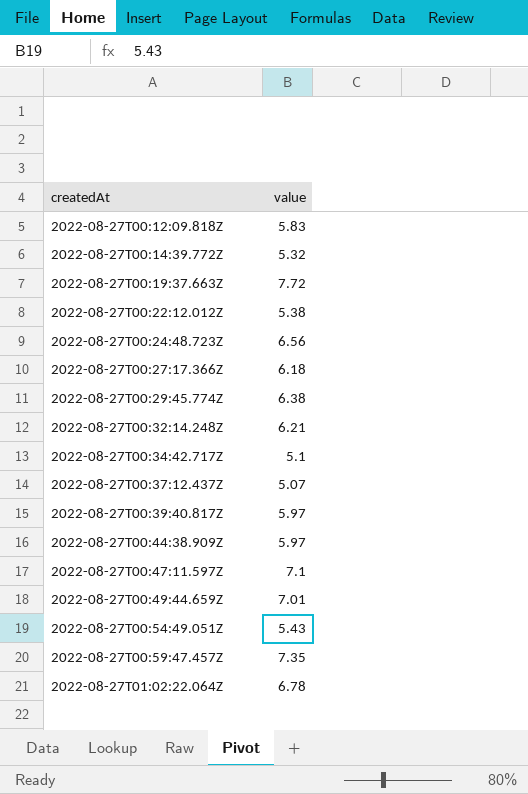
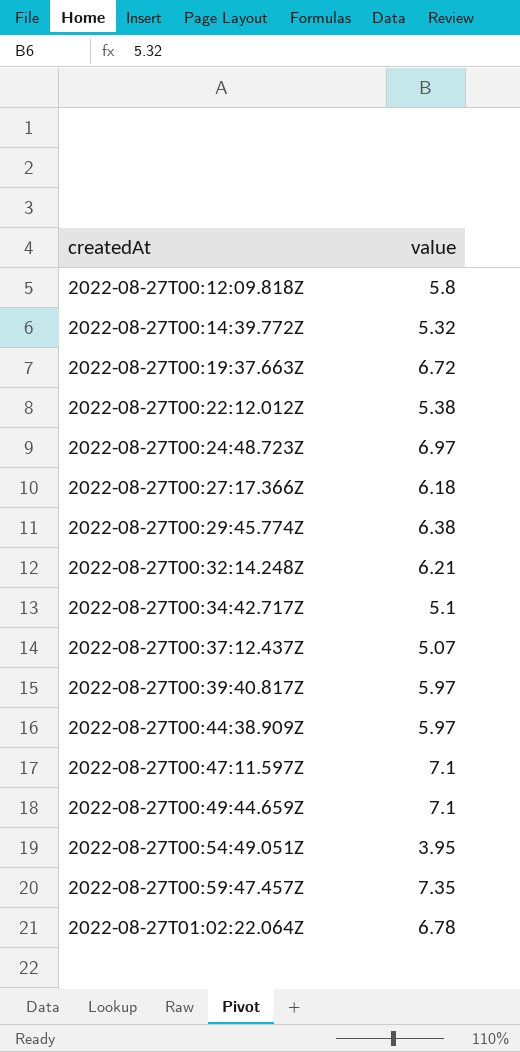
2022-08-27T00:12:09.818Z | value: 5.83 -> 5.8
2022-08-27T00:19:37.663Z | value: 7.72 -> 6.72
2022-08-27T00:24:48.723Z | value: 6.56 -> 6.97
2022-08-27T00:49:44.659Z | value: 7.01 -> 7.1
2022-08-27T00:54:49.051Z | value: 5.43 -> 3.95

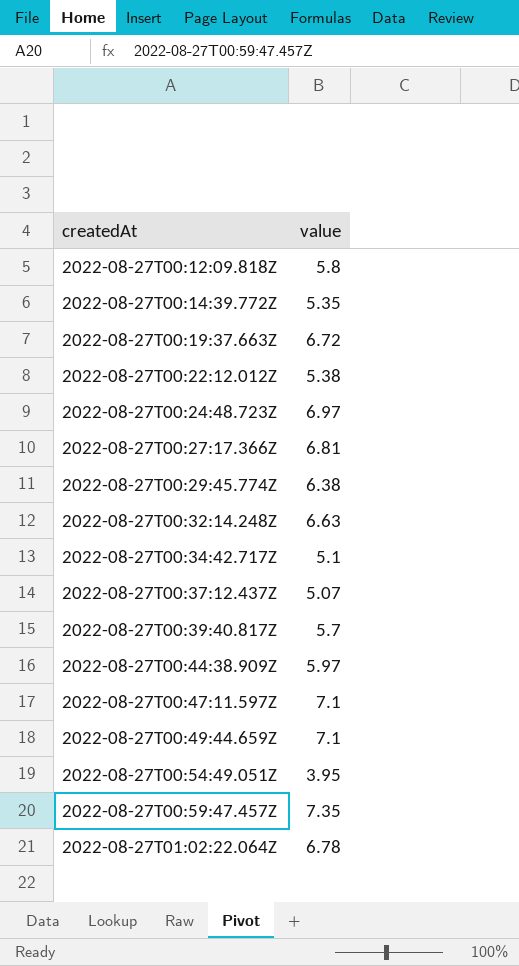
2022-08-27T00:14:39.772Z | value: 5.32 -> 5.35
2022-08-27T00:27:17.366Z | value: 6.18 -> 6.81
2022-08-27T00:32:14.248Z | value: 6.21 -> 6.63
2022-08-27T00:39:40.817Z | value: 5.97 -> 5.7

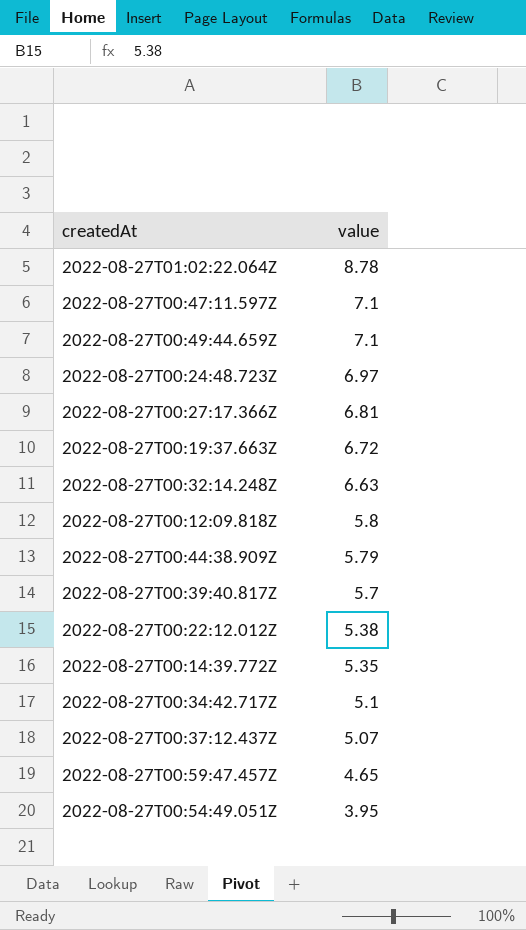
row order: createdAt ascending -> value descending
row 2022-08-27T00:29:45.774Z: 6.38 -> none
2022-08-27T01:02:22.064Z | value: 6.78 -> 8.78
2022-08-27T00:44:38.909Z | value: 5.97 -> 5.79
2022-08-27T00:59:47.457Z | value: 7.35 -> 4.65

